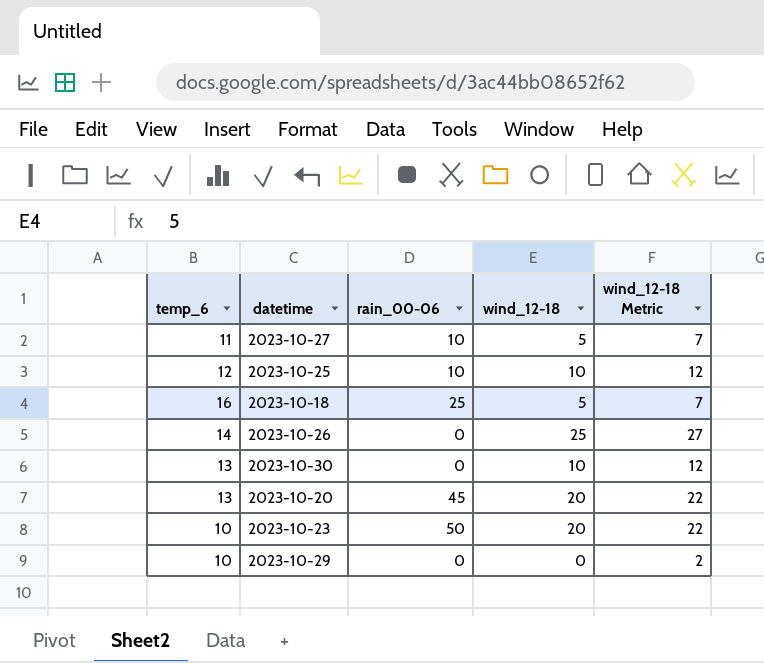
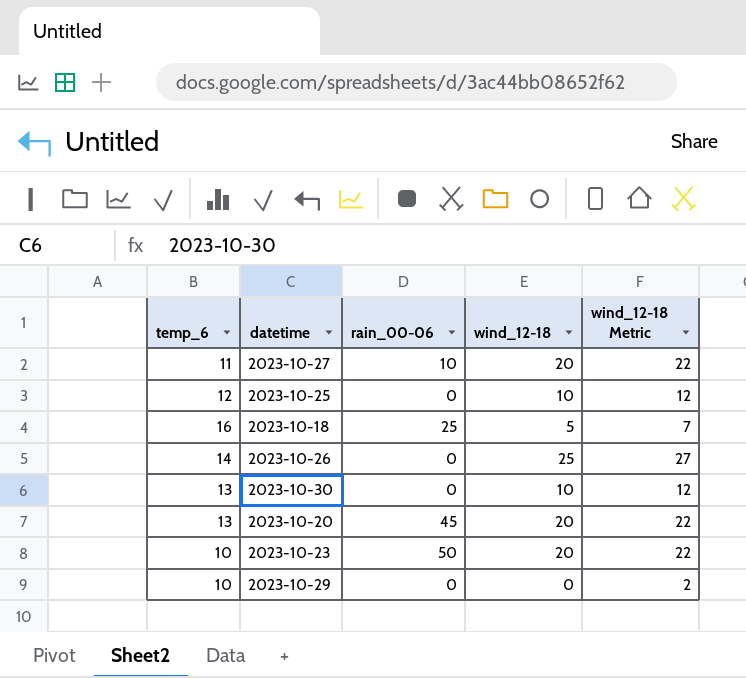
2023-10-27 | wind_12-18: 5 -> 20
2023-10-27 | wind_12-18 Metric: 7 -> 22
2023-10-25 | rain_00-06: 10 -> 0

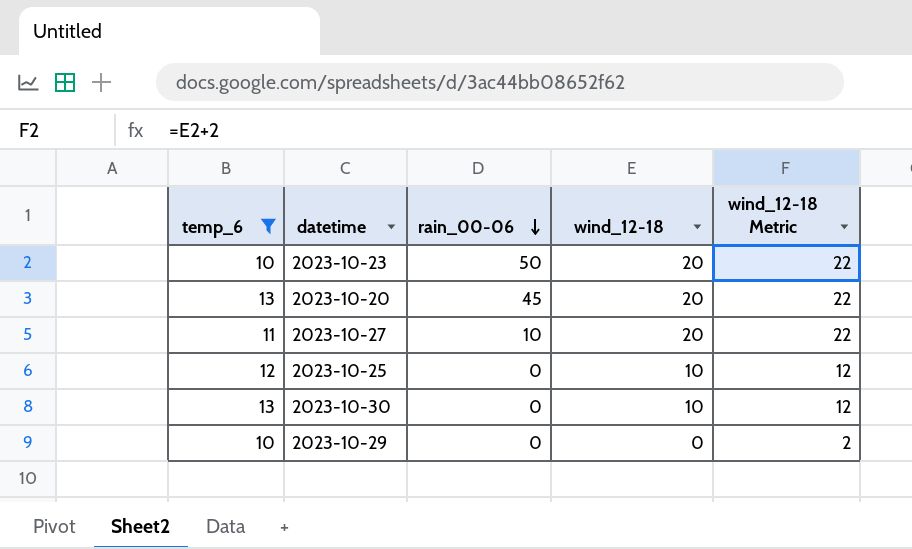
filter: none -> temp_6 <= 13
row order: none -> rain_00-06 descending

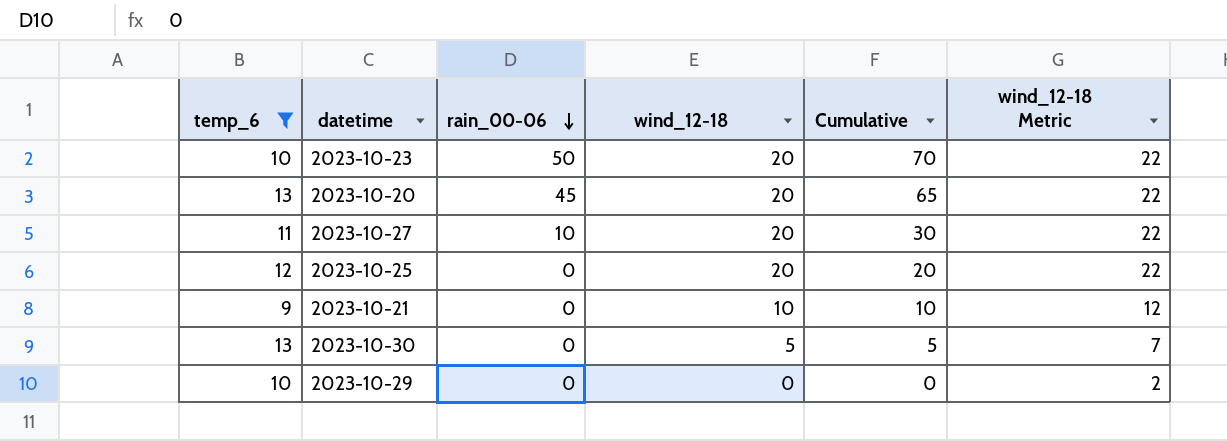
column Cumulative | formula: none -> [rain_00-06] + [wind_12-18]
2023-10-25 | wind_12-18: 10 -> 20
2023-10-25 | wind_12-18 Metric: 12 -> 22
row 2023-10-21: none -> 9 | 0 | 10 | 10 | 12
2023-10-30 | wind_12-18: 10 -> 5
2023-10-30 | wind_12-18 Metric: 12 -> 7

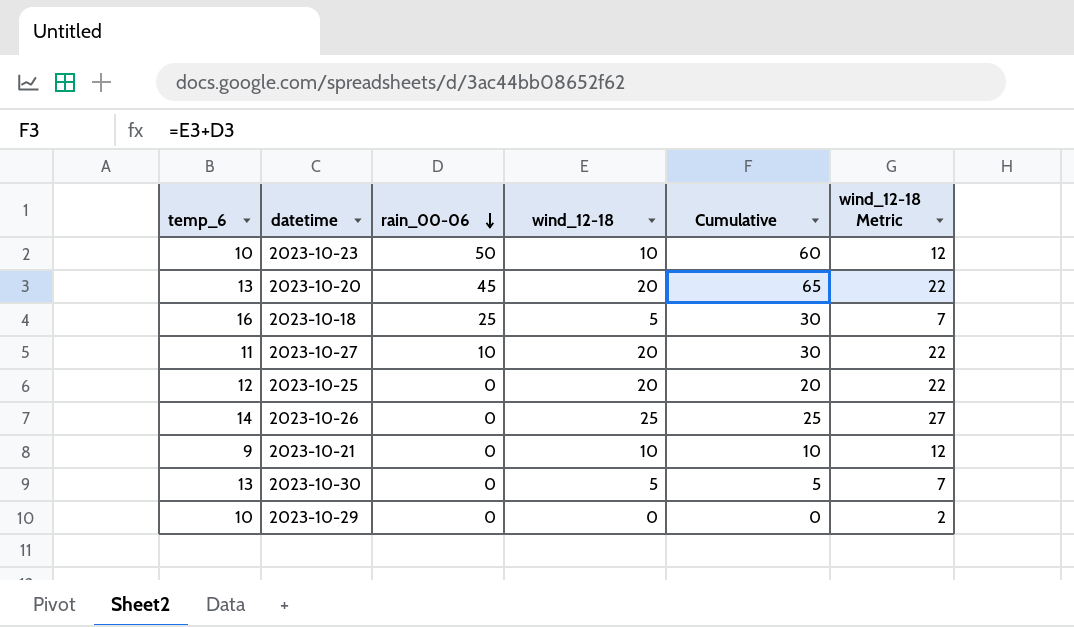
filter: temp_6 <= 13 -> none
2023-10-23 | wind_12-18: 20 -> 10
2023-10-23 | Cumulative: 70 -> 60
2023-10-23 | wind_12-18 Metric: 22 -> 12

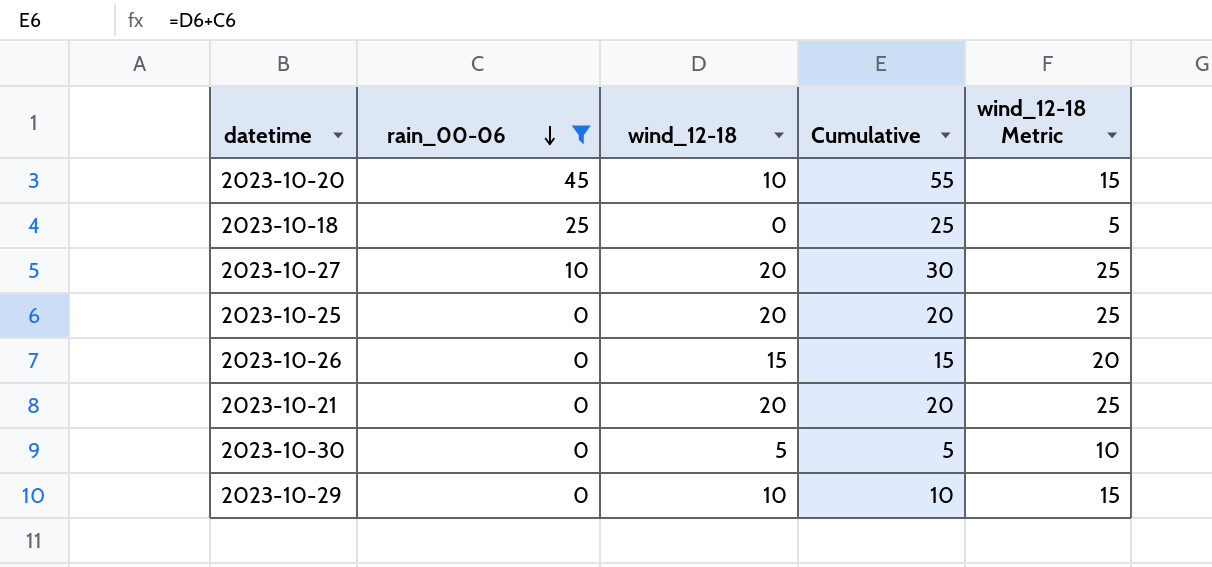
filter: none -> rain_00-06 != 50
column temp_6 | position: 1 -> none
column wind_12-18 Metric | formula: [wind_12-18] + 2 -> [wind_12-18] + 5
2023-10-20 | wind_12-18: 20 -> 10
2023-10-20 | Cumulative: 65 -> 55
2023-10-18 | wind_12-18: 5 -> 0
2023-10-18 | Cumulative: 30 -> 25
2023-10-26 | wind_12-18: 25 -> 15
2023-10-26 | Cumulative: 25 -> 15
2023-10-21 | wind_12-18: 10 -> 20
2023-10-21 | Cumulative: 10 -> 20
2023-10-29 | wind_12-18: 0 -> 10
2023-10-29 | Cumulative: 0 -> 10

